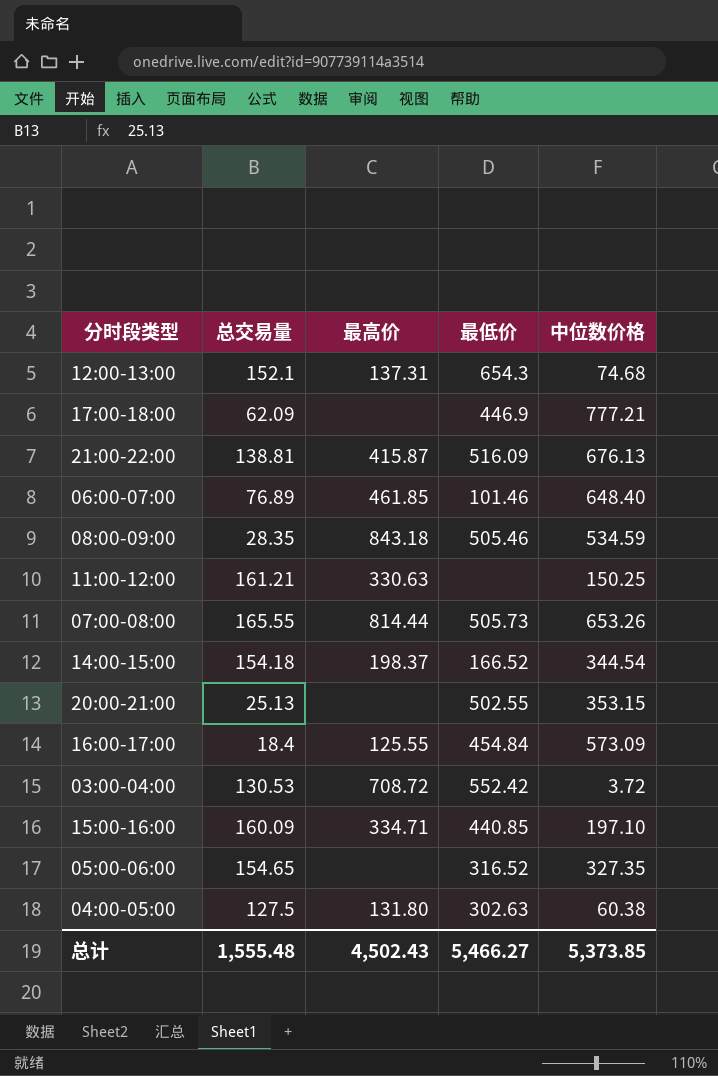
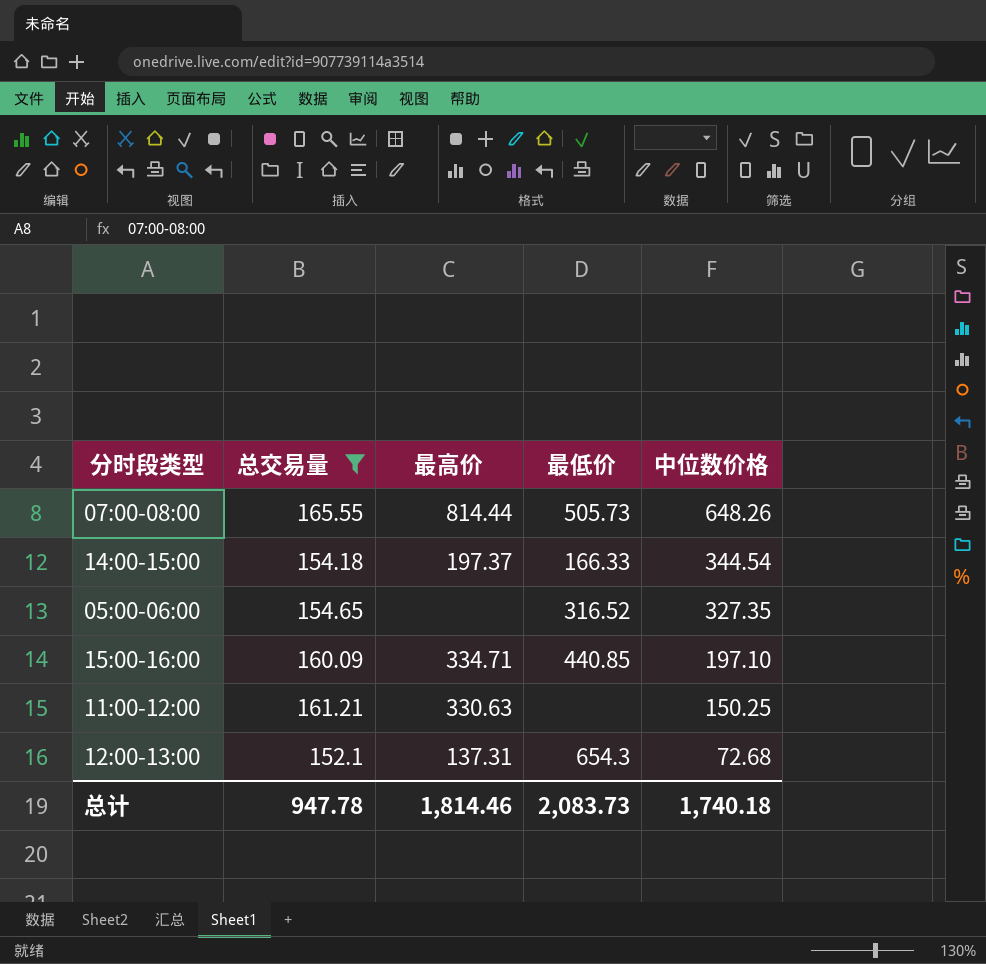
filter: none -> 总交易量 >= 152.1
row order: none -> 中位数价格 descending
07:00-08:00 | 中位数价格: 653.26 -> 648.26
14:00-15:00 | 最高价: 198.37 -> 197.37
14:00-15:00 | 最低价: 166.52 -> 166.33
12:00-13:00 | 中位数价格: 74.68 -> 72.68
总计 | 总交易量: 1,555.48 -> 947.78
总计 | 最高价: 4,502.43 -> 1,814.46
总计 | 最低价: 5,466.27 -> 2,083.73
总计 | 中位数价格: 5,373.85 -> 1,740.18

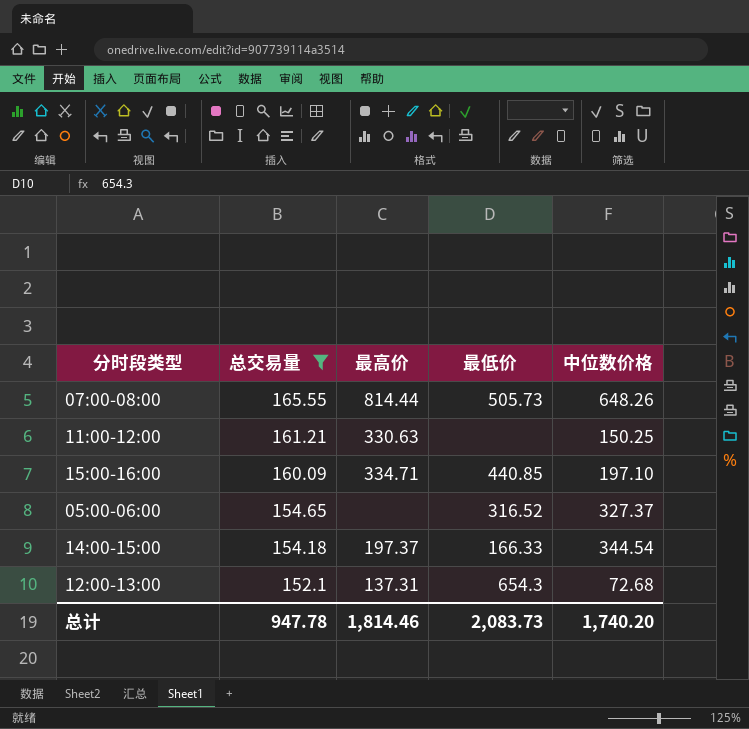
row order: 中位数价格 descending -> 总交易量 descending
05:00-06:00 | 中位数价格: 327.35 -> 327.37
总计 | 中位数价格: 1,740.18 -> 1,740.20

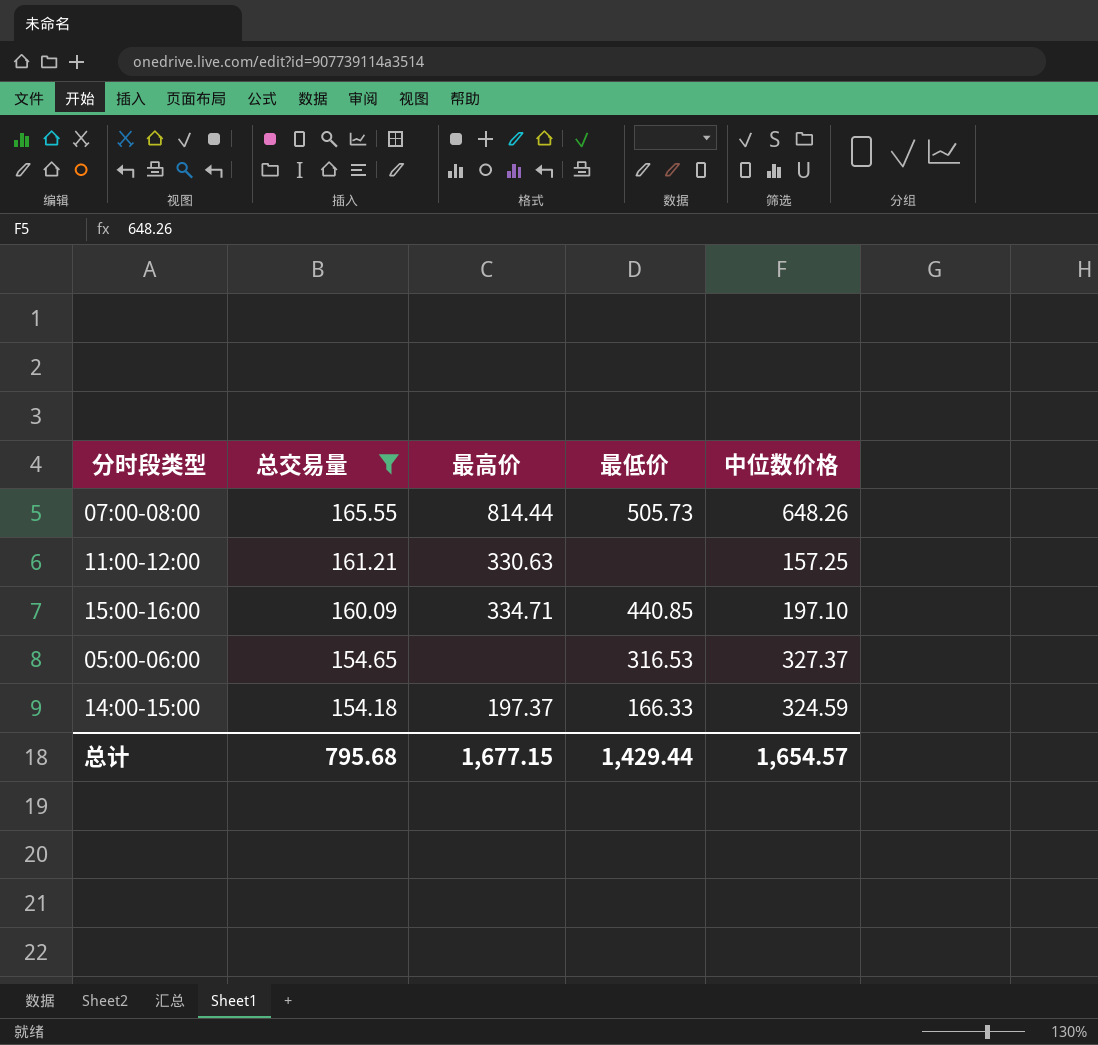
row 12:00-13:00: 152.1 | 137.31 | 654.3 | 72.68 -> none
11:00-12:00 | 中位数价格: 150.25 -> 157.25
05:00-06:00 | 最低价: 316.52 -> 316.53
14:00-15:00 | 中位数价格: 344.54 -> 324.59
总计 | 总交易量: 947.78 -> 795.68
总计 | 最高价: 1,814.46 -> 1,677.15
总计 | 最低价: 2,083.73 -> 1,429.44
总计 | 中位数价格: 1,740.20 -> 1,654.57

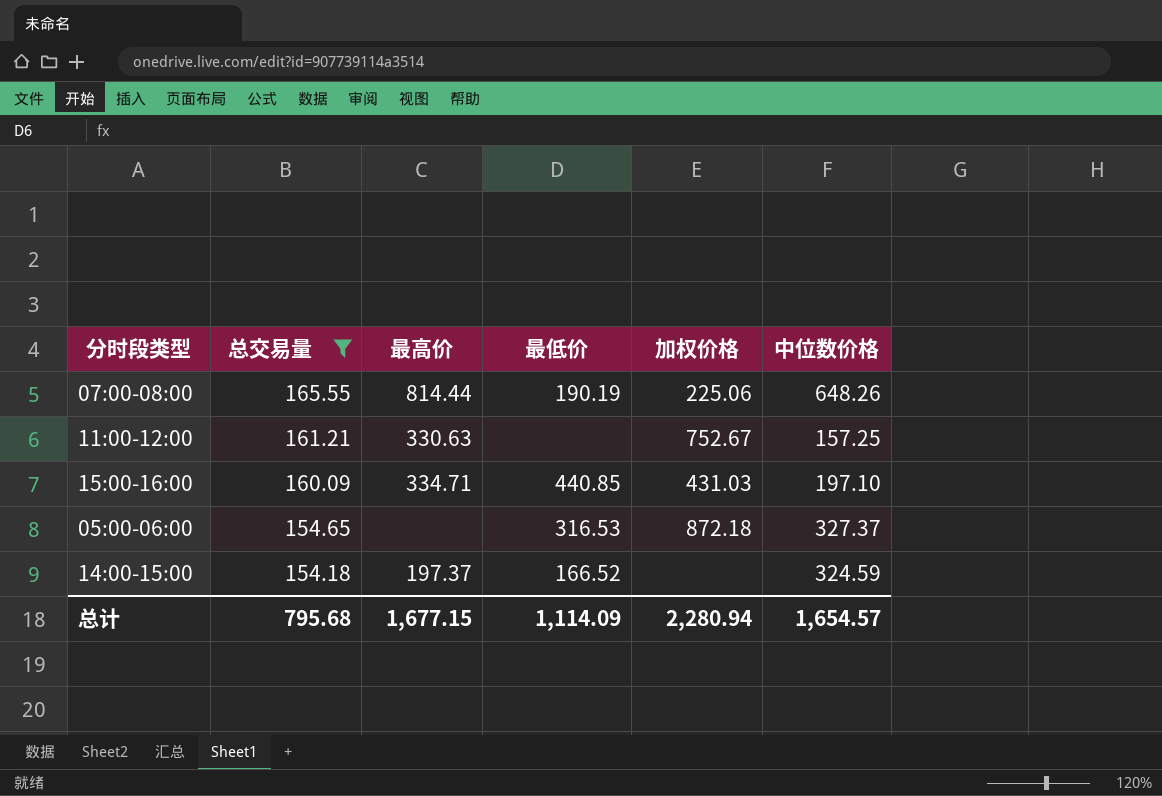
column 加权价格 | position: none -> 5
07:00-08:00 | 最低价: 505.73 -> 190.19
14:00-15:00 | 最低价: 166.33 -> 166.52
总计 | 最低价: 1,429.44 -> 1,114.09

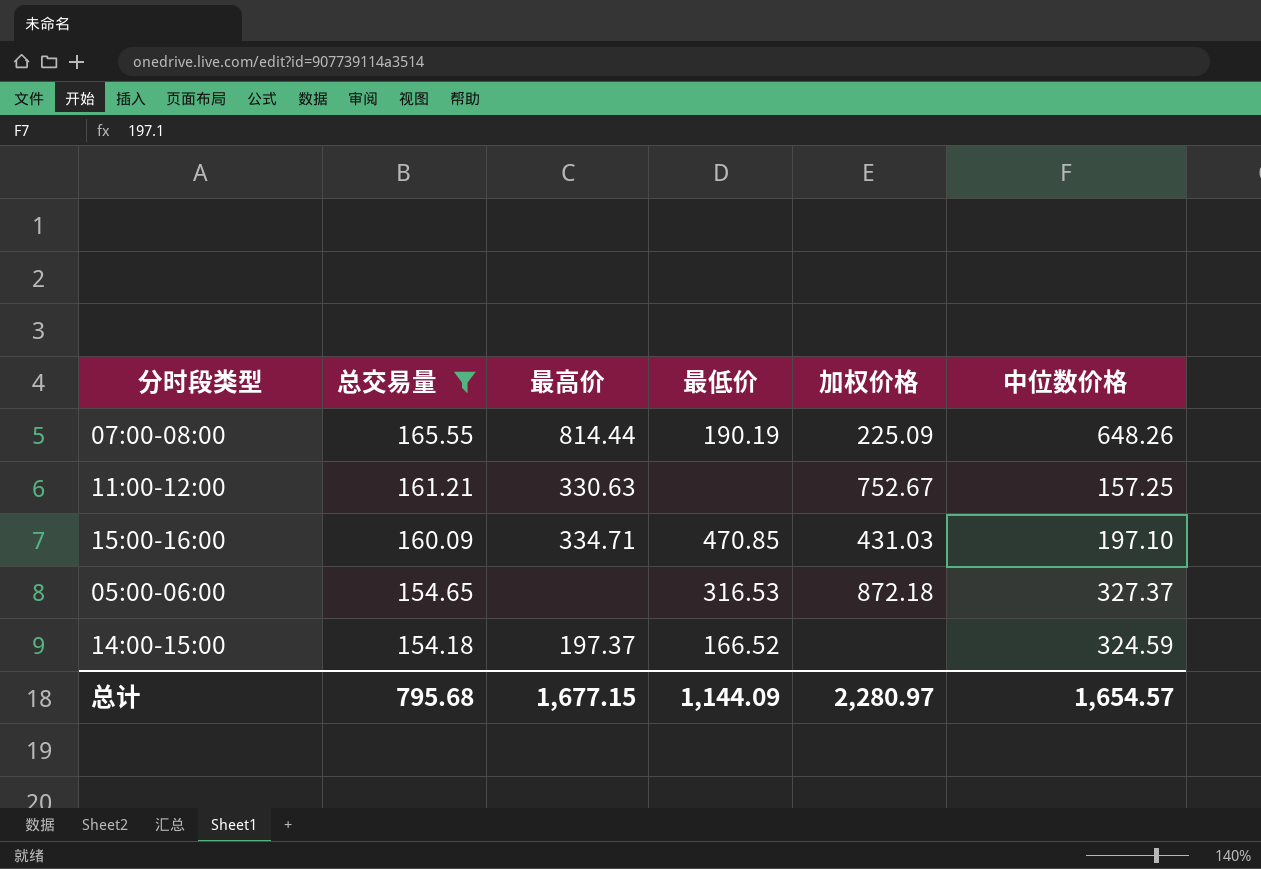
07:00-08:00 | 加权价格: 225.06 -> 225.09
15:00-16:00 | 最低价: 440.85 -> 470.85
总计 | 最低价: 1,114.09 -> 1,144.09
总计 | 加权价格: 2,280.94 -> 2,280.97

